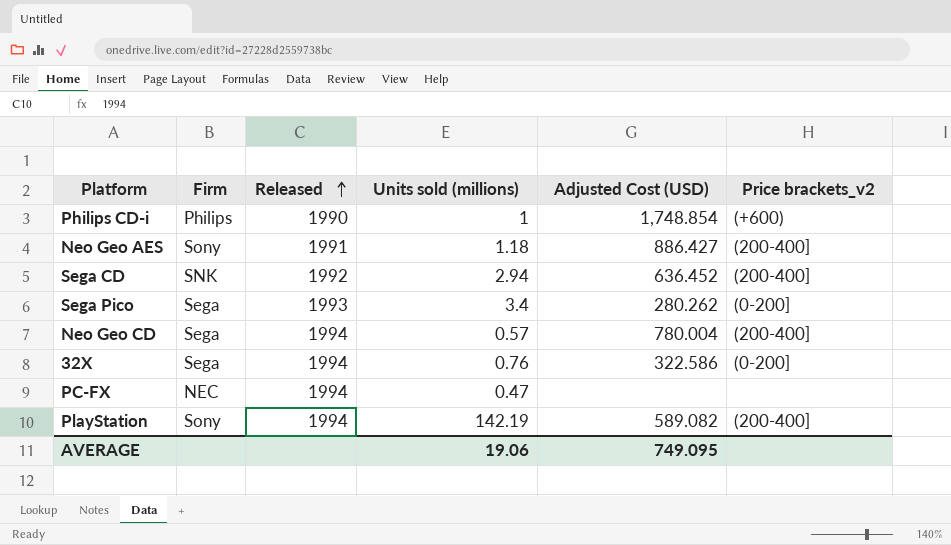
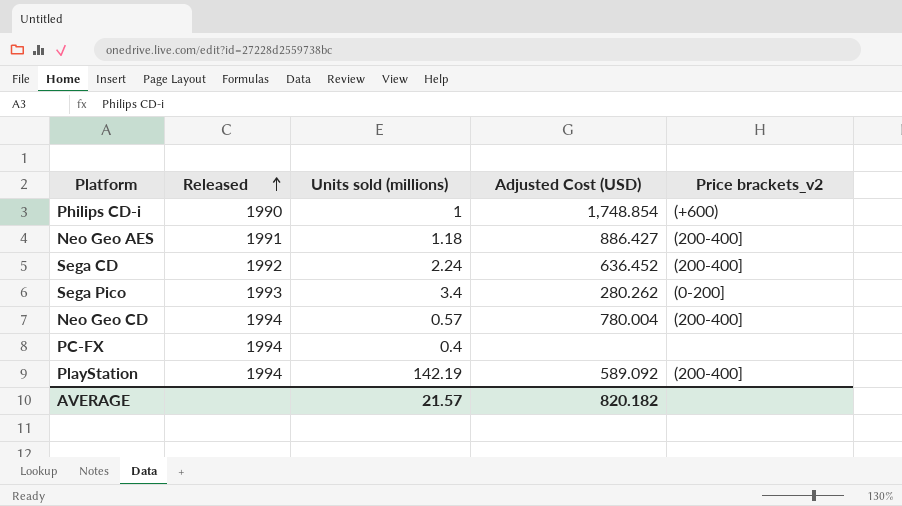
column Firm | position: 2 -> none
row 32X: Sega | 1994 | 0.76 | 322.586 | (0-200] -> none
Sega CD | Units sold (millions): 2.94 -> 2.24
PC-FX | Units sold (millions): 0.47 -> 0.4
PlayStation | Adjusted Cost (USD): 589.082 -> 589.092
AVERAGE | Units sold (millions): 19.06 -> 21.57
AVERAGE | Adjusted Cost (USD): 749.095 -> 820.182

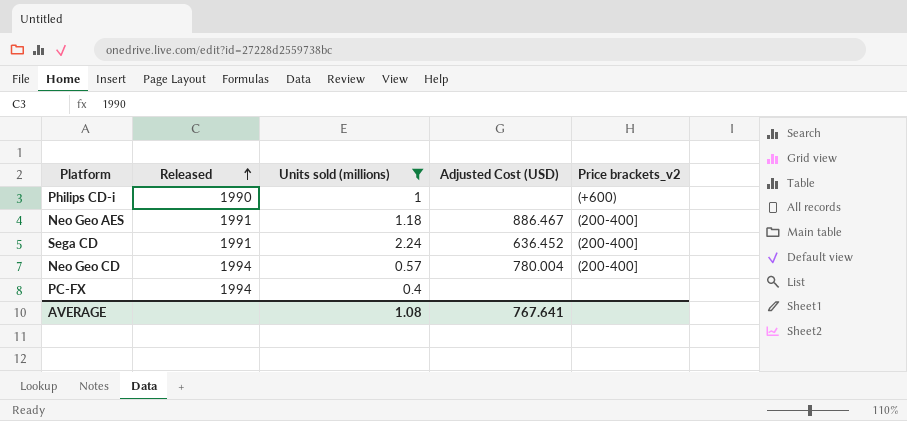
filter: none -> Units sold (millions) <= 2.24
Philips CD-i | Adjusted Cost (USD): 1,748.854 -> none
Neo Geo AES | Adjusted Cost (USD): 886.427 -> 886.467
Sega CD | Released: 1992 -> 1991
AVERAGE | Units sold (millions): 21.57 -> 1.08
AVERAGE | Adjusted Cost (USD): 820.182 -> 767.641

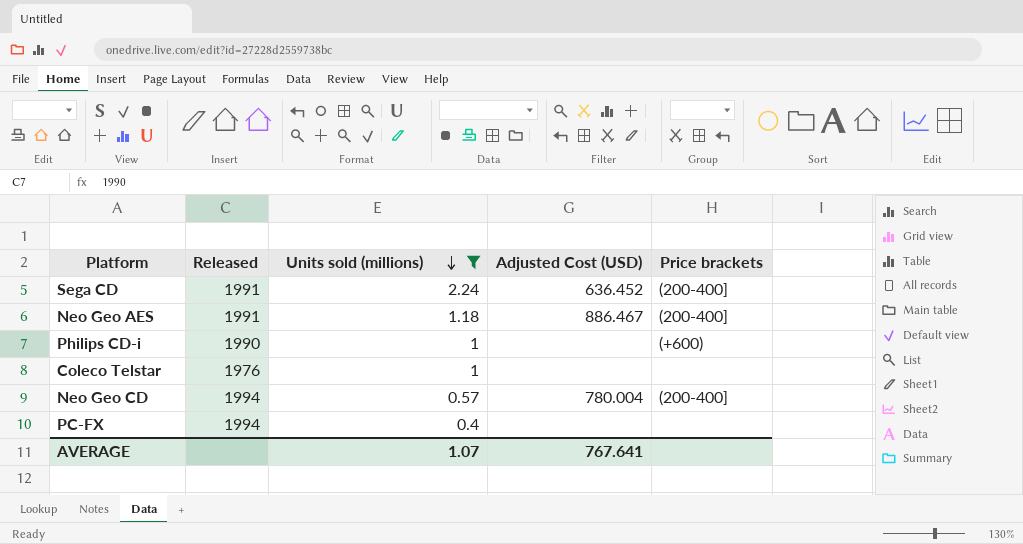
row order: Released ascending -> Units sold (millions) descending
column name: Price brackets_v2 -> Price brackets
row Coleco Telstar: none -> 1976 | 1 | none | none
AVERAGE | Units sold (millions): 1.08 -> 1.07

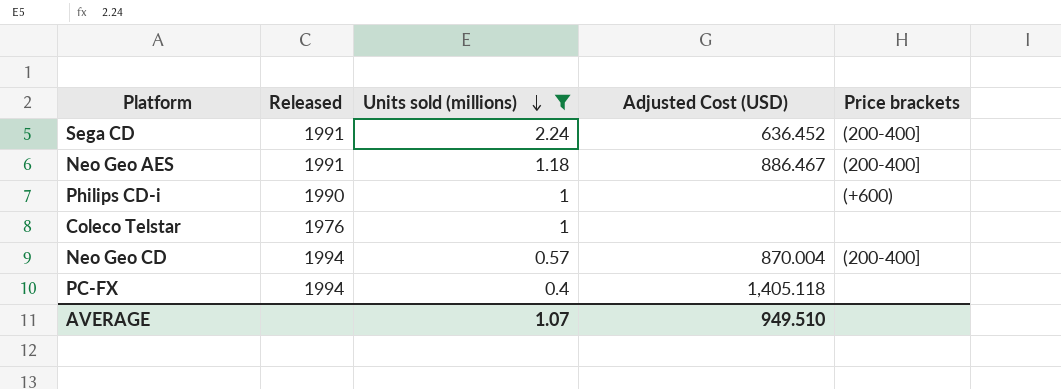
Neo Geo CD | Adjusted Cost (USD): 780.004 -> 870.004
PC-FX | Adjusted Cost (USD): none -> 1,405.118
AVERAGE | Adjusted Cost (USD): 767.641 -> 949.510

